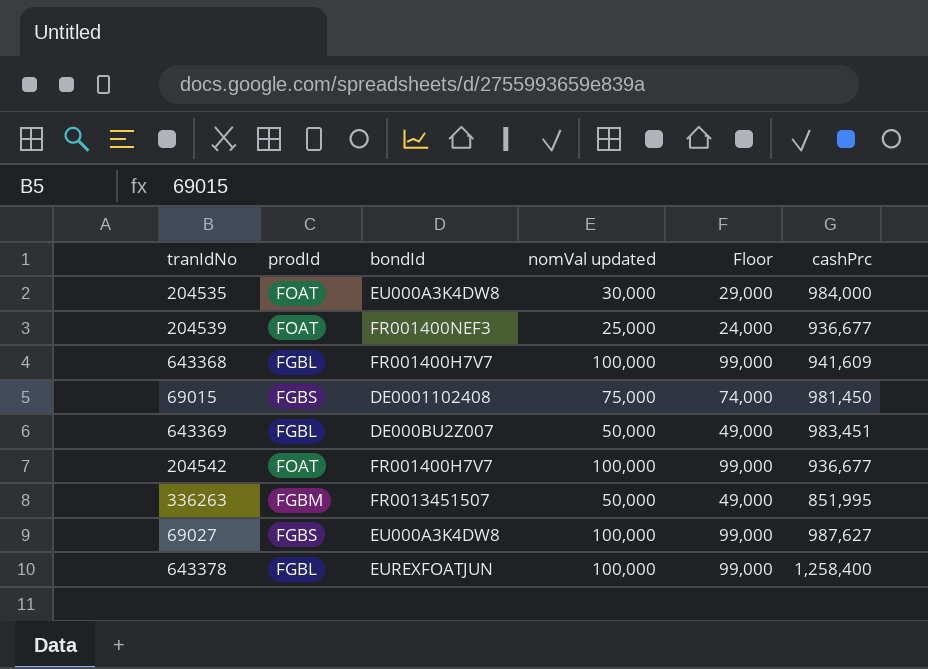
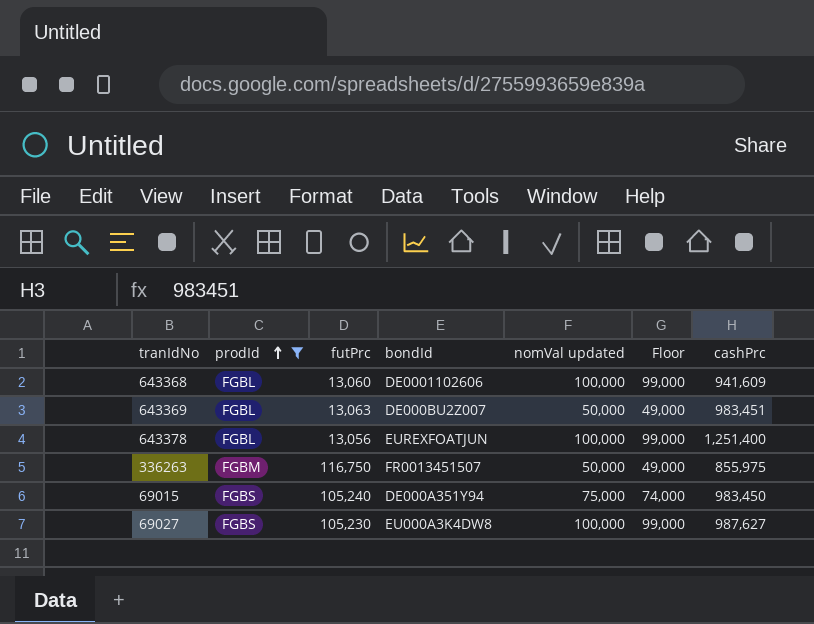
filter: none -> prodId != FOAT
row order: none -> prodId ascending
column futPrc | position: none -> 3
643368 | bondId: FR001400H7V7 -> DE0001102606
643378 | cashPrc: 1,258,400 -> 1,251,400
336263 | cashPrc: 851,995 -> 855,975
69015 | bondId: DE0001102408 -> DE000A351Y94
69015 | cashPrc: 981,450 -> 983,450

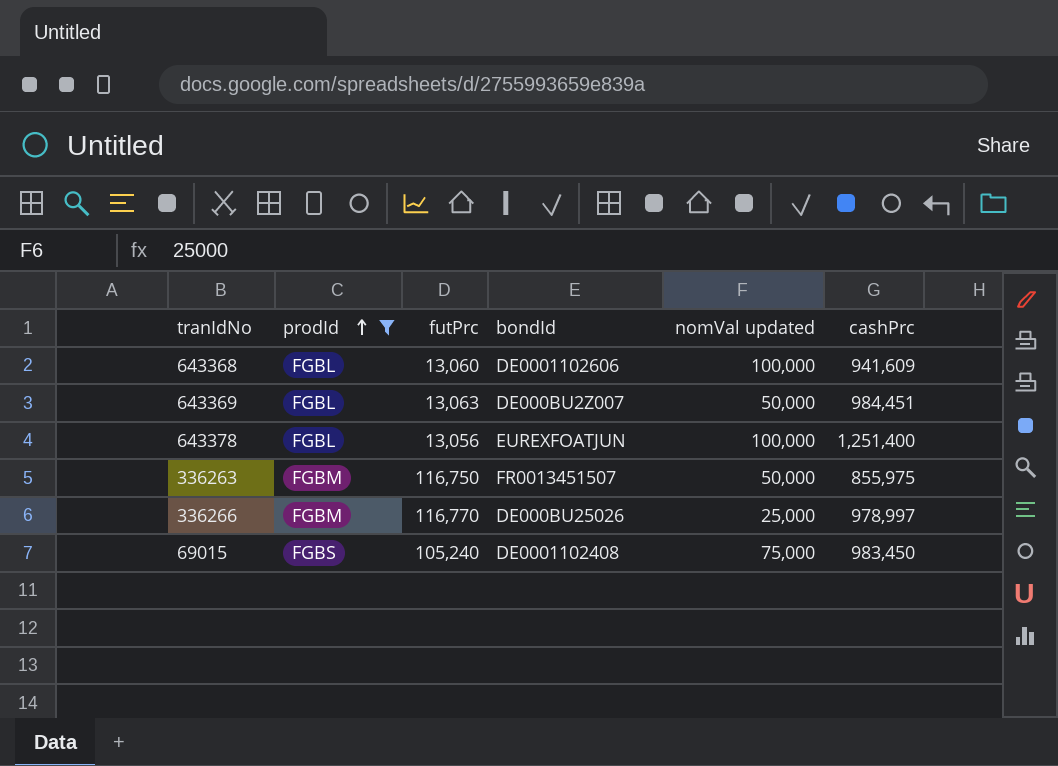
column Floor | formula: [nomVal updated] - 1000 -> none
row 69027: FGBS | 105,230 | EU000A3K4DW8 | 100,000 | 99,000 | 987,627 -> none
643369 | cashPrc: 983,451 -> 984,451
row 336266: none -> FGBM | 116,770 | DE000BU25026 | 25,000 | 978,997
69015 | bondId: DE000A351Y94 -> DE0001102408

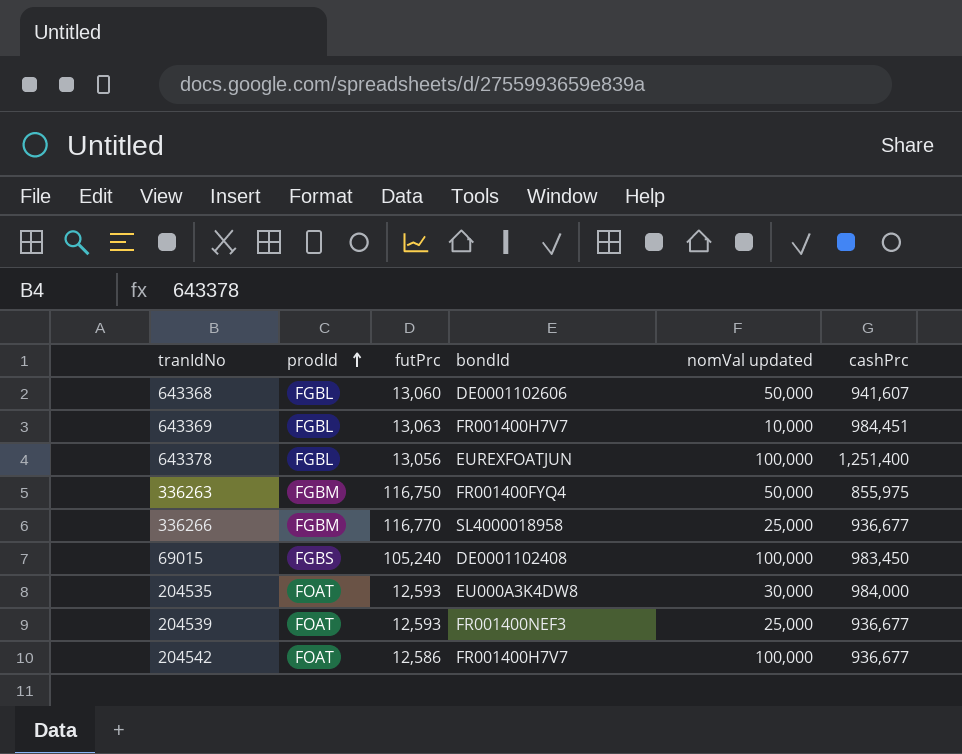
filter: prodId != FOAT -> none
643368 | nomVal updated: 100,000 -> 50,000
643368 | cashPrc: 941,609 -> 941,607
643369 | bondId: DE000BU2Z007 -> FR001400H7V7
643369 | nomVal updated: 50,000 -> 10,000
336263 | bondId: FR0013451507 -> FR001400FYQ4
336266 | bondId: DE000BU25026 -> SL4000018958
336266 | cashPrc: 978,997 -> 936,677
69015 | nomVal updated: 75,000 -> 100,000

